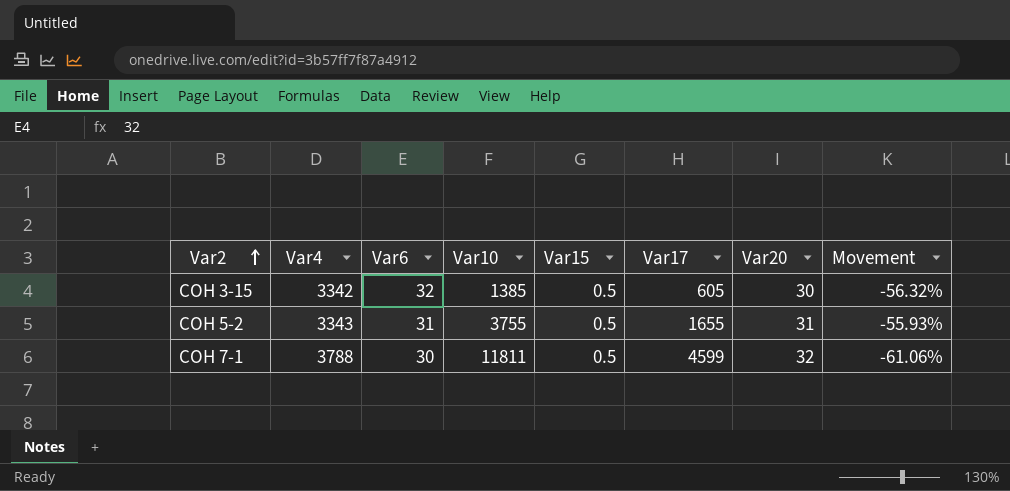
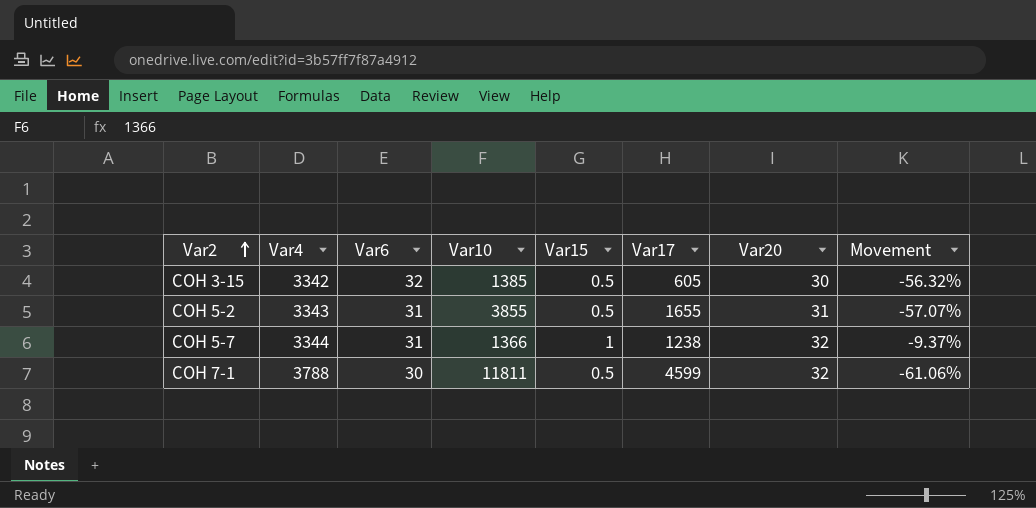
COH 5-2 | Var10: 3755 -> 3855
COH 5-2 | Movement: -55.93% -> -57.07%
row COH 5-7: none -> 3344 | 31 | 1366 | 1 | 1238 | 32 | -9.37%

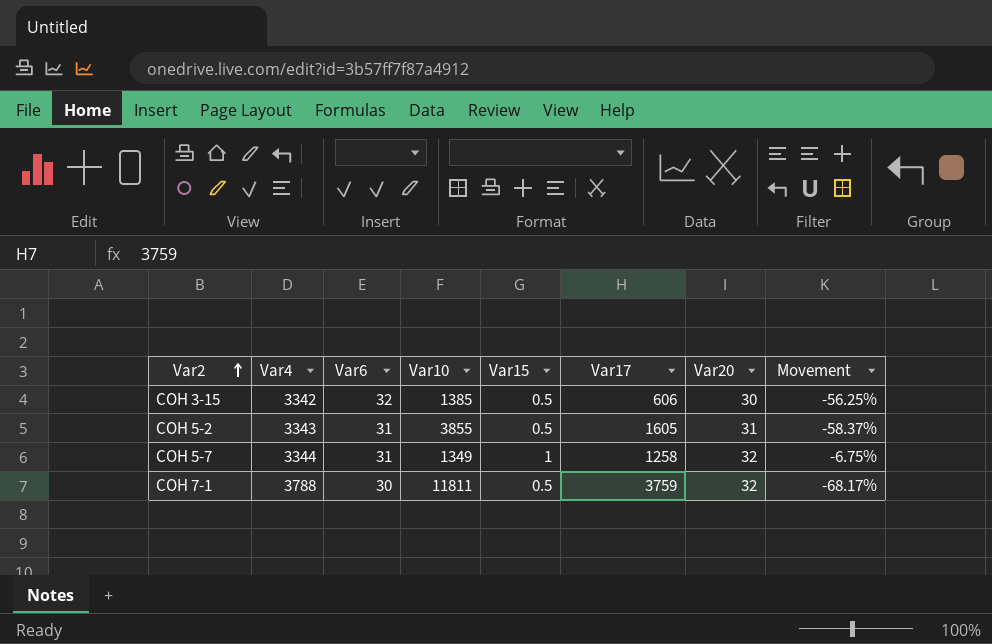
COH 3-15 | Var17: 605 -> 606
COH 3-15 | Movement: -56.32% -> -56.25%
COH 5-2 | Var17: 1655 -> 1605
COH 5-2 | Movement: -57.07% -> -58.37%
COH 5-7 | Var10: 1366 -> 1349
COH 5-7 | Var17: 1238 -> 1258
COH 5-7 | Movement: -9.37% -> -6.75%
COH 7-1 | Var17: 4599 -> 3759
COH 7-1 | Movement: -61.06% -> -68.17%

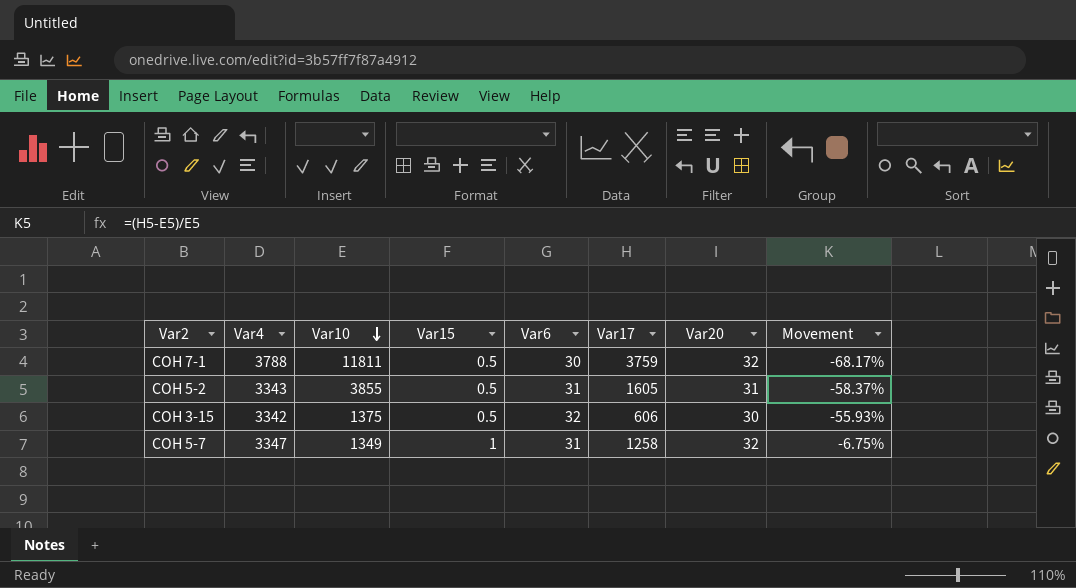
row order: Var2 ascending -> Var10 descending
column Var6 | position: 3 -> 5
COH 3-15 | Var10: 1385 -> 1375
COH 3-15 | Movement: -56.25% -> -55.93%
COH 5-7 | Var4: 3344 -> 3347

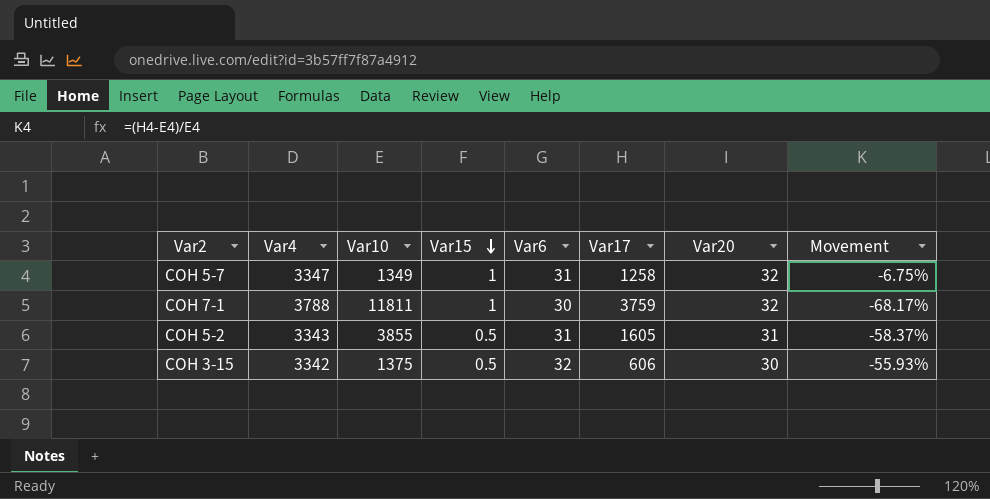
row order: Var10 descending -> Var15 descending
COH 7-1 | Var15: 0.5 -> 1

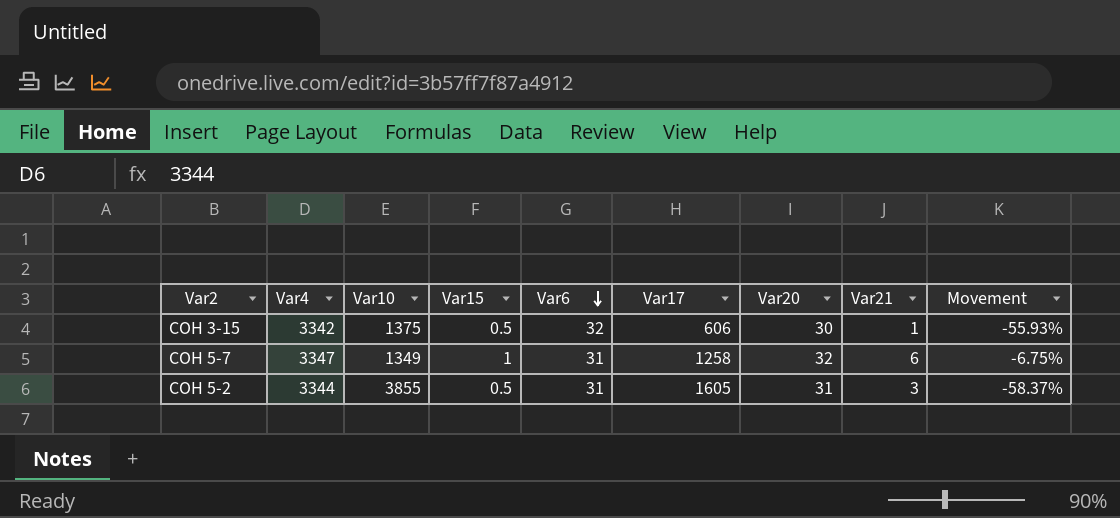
row order: Var15 descending -> Var6 descending
column Var21 | position: none -> 8
row COH 7-1: 3788 | 11811 | 1 | 30 | 3759 | 32 | -68.17% -> none
COH 5-2 | Var4: 3343 -> 3344

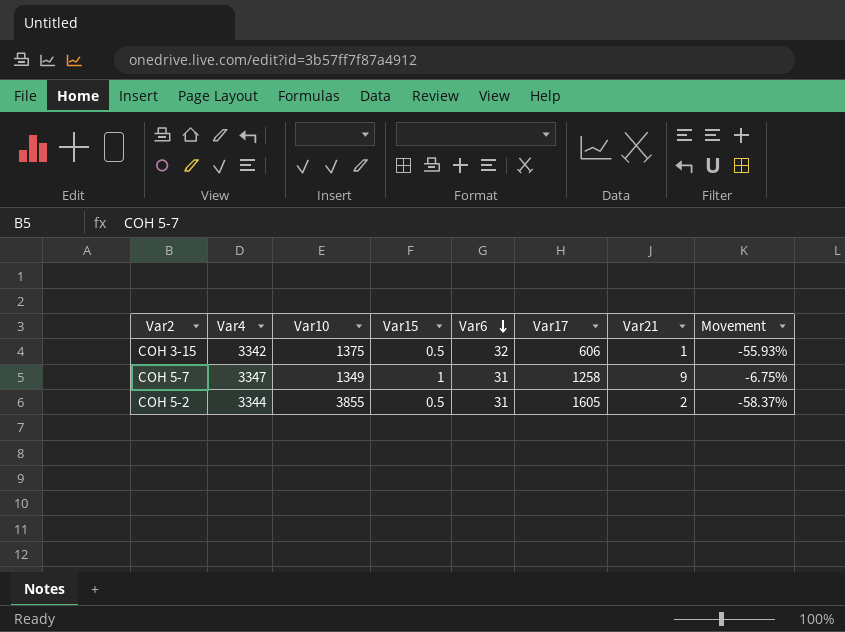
column Var20 | position: 7 -> none
COH 5-7 | Var21: 6 -> 9
COH 5-2 | Var21: 3 -> 2

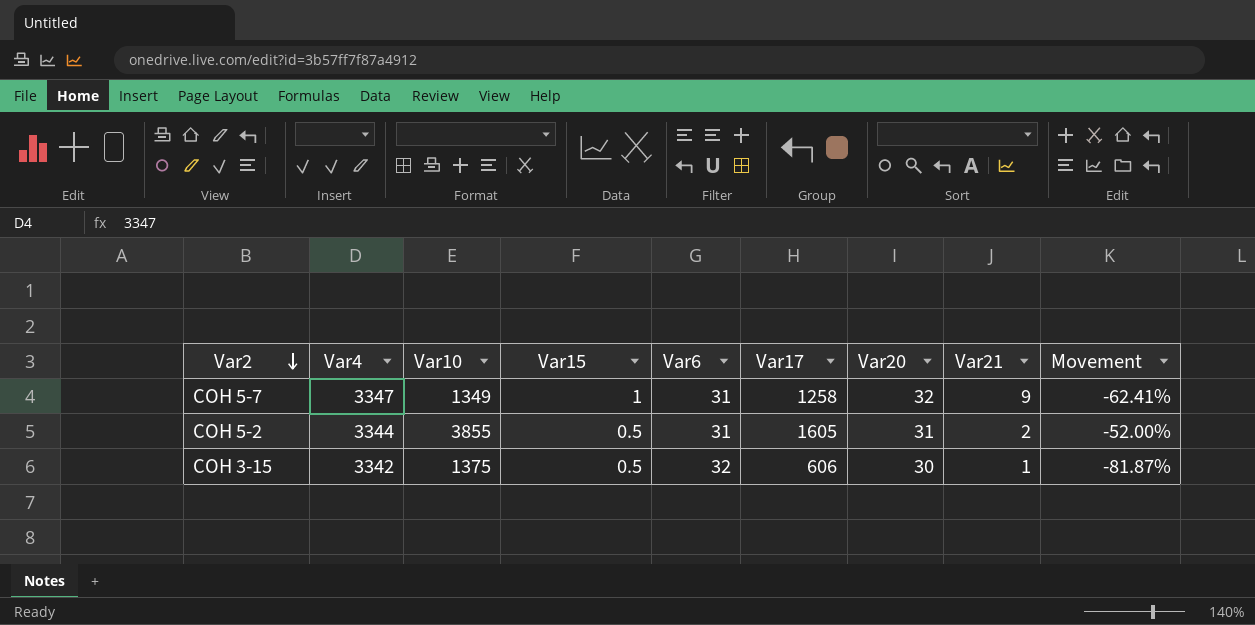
row order: Var6 descending -> Var2 descending
column Var20 | position: none -> 7
column Movement | formula: ([Var17] - [Var10]) / [Var10] -> ([Var17] - [Var4]) / [Var4]

